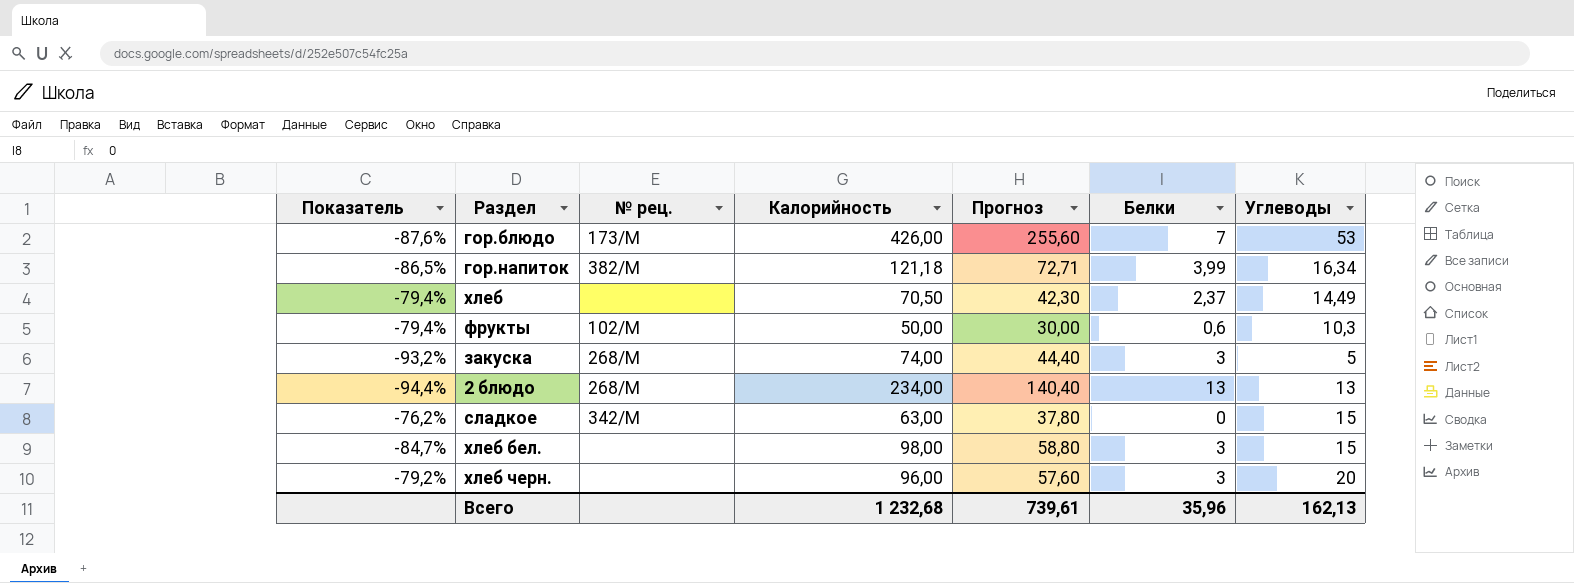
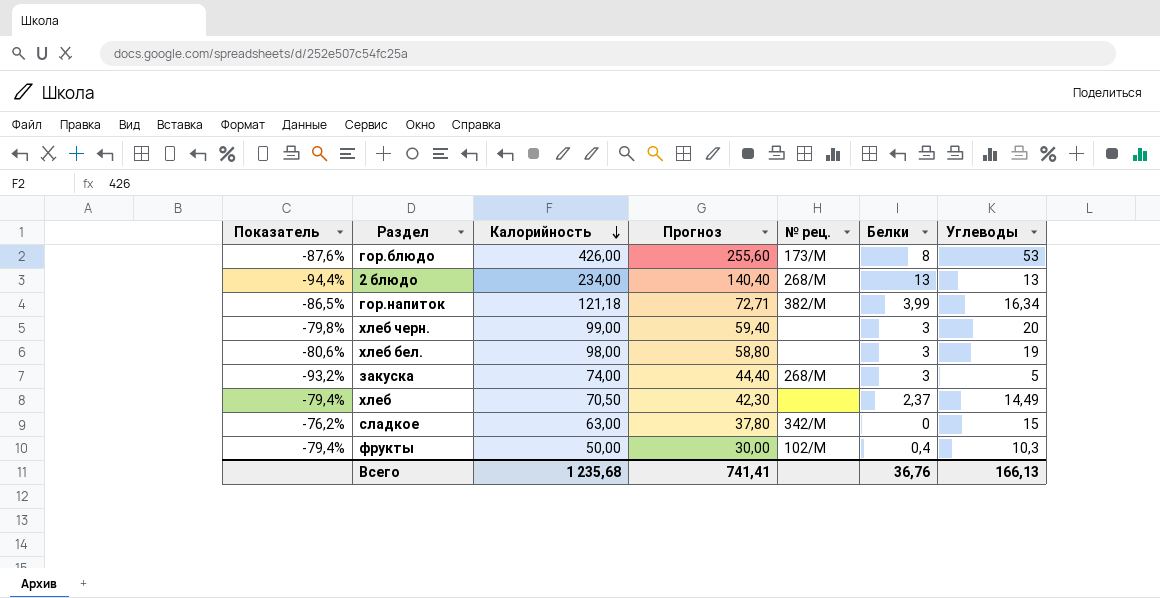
row order: none -> Калорийность descending
column № рец. | position: 3 -> 5
гор.блюдо | Белки: 7 -> 8
хлеб черн. | Показатель: -79,2% -> -79,8%
хлеб черн. | Калорийность: 96,00 -> 99,00
хлеб черн. | Прогноз: 57,60 -> 59,40
хлеб бел. | Показатель: -84,7% -> -80,6%
хлеб бел. | Углеводы: 15 -> 19
фрукты | Белки: 0,6 -> 0,4
Всего | Калорийность: 1 232,68 -> 1 235,68
Всего | Прогноз: 739,61 -> 741,41
Всего | Белки: 35,96 -> 36,76
Всего | Углеводы: 162,13 -> 166,13

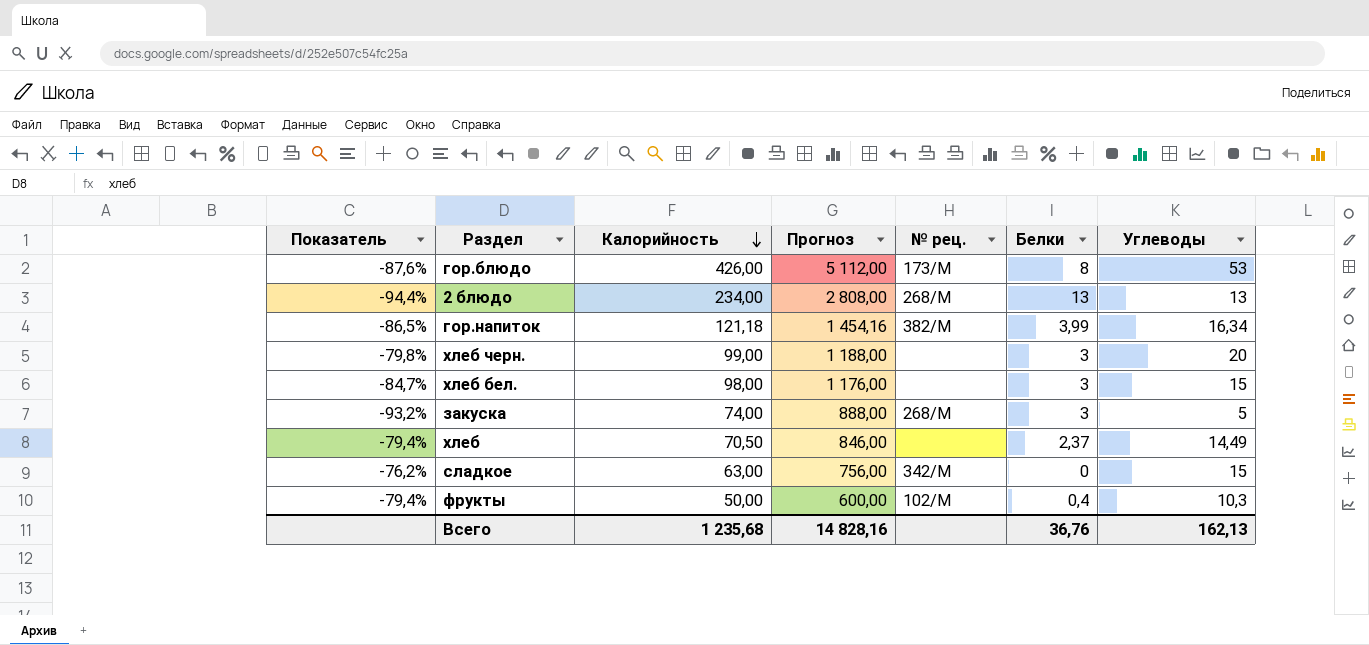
column Прогноз | formula: [Калорийность] * 0,6 -> [Калорийность] * 12
хлеб бел. | Показатель: -80,6% -> -84,7%
хлеб бел. | Углеводы: 19 -> 15
Всего | Прогноз: 741,41 -> 14 828,16
Всего | Углеводы: 166,13 -> 162,13

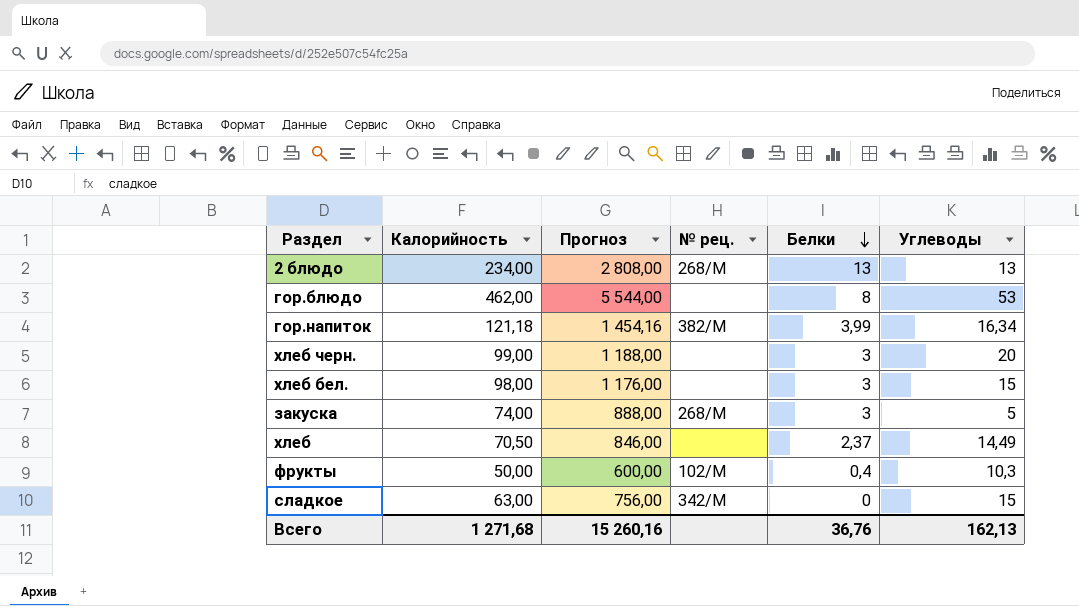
row order: Калорийность descending -> Белки descending
column Показатель | formula: ([Углеводы] - [Калорийность]) / [Калорийность] -> none
гор.блюдо | Калорийность: 426,00 -> 462,00
гор.блюдо | Прогноз: 5 112,00 -> 5 544,00
гор.блюдо | № рец.: 173/М -> none
Всего | Калорийность: 1 235,68 -> 1 271,68
Всего | Прогноз: 14 828,16 -> 15 260,16

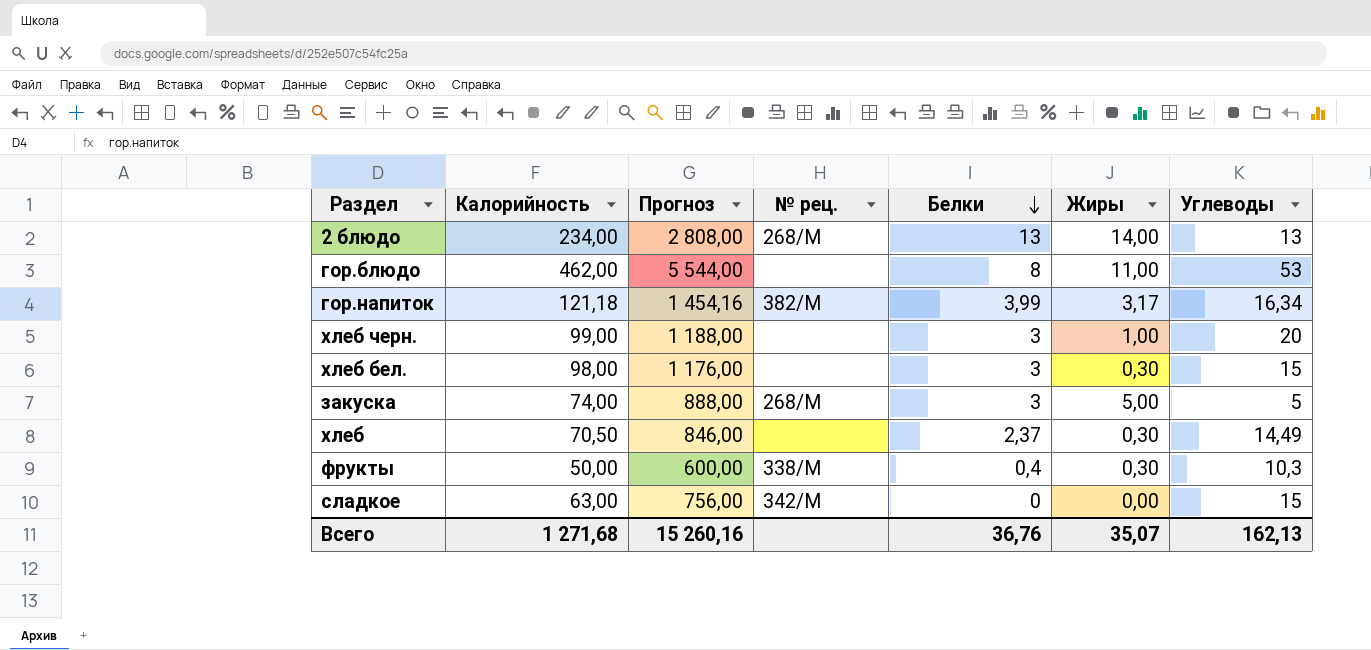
column Жиры | position: none -> 6
фрукты | № рец.: 102/М -> 338/М

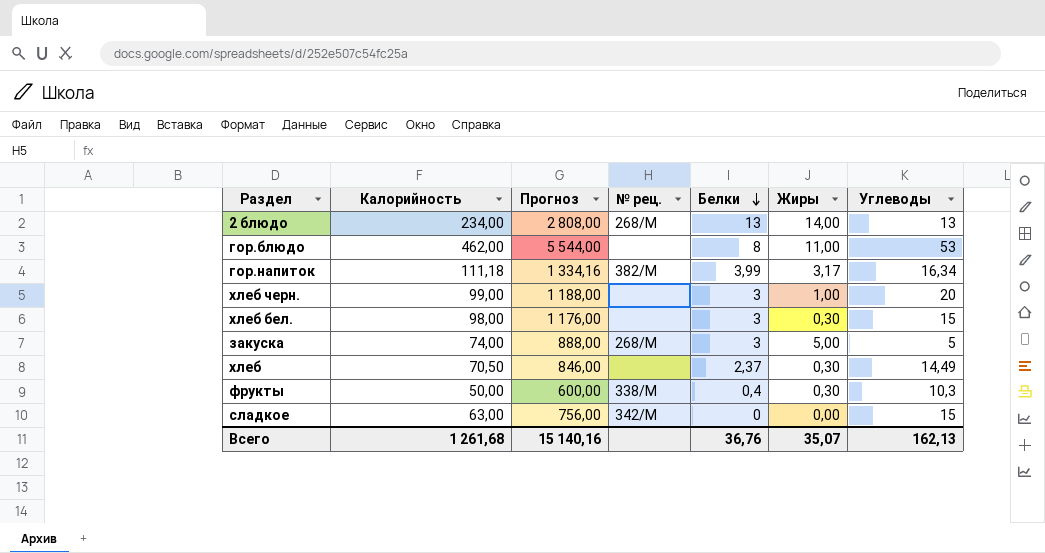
гор.напиток | Калорийность: 121,18 -> 111,18
гор.напиток | Прогноз: 1 454,16 -> 1 334,16
Всего | Калорийность: 1 271,68 -> 1 261,68
Всего | Прогноз: 15 260,16 -> 15 140,16

